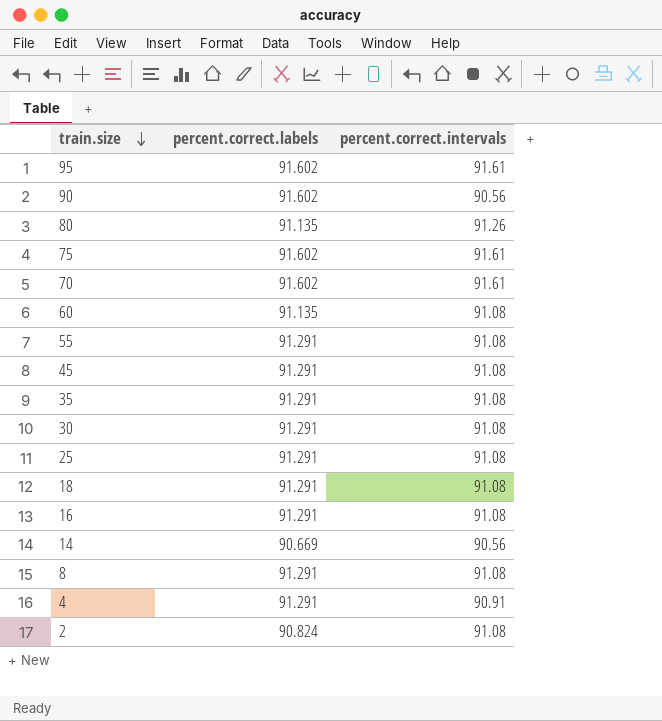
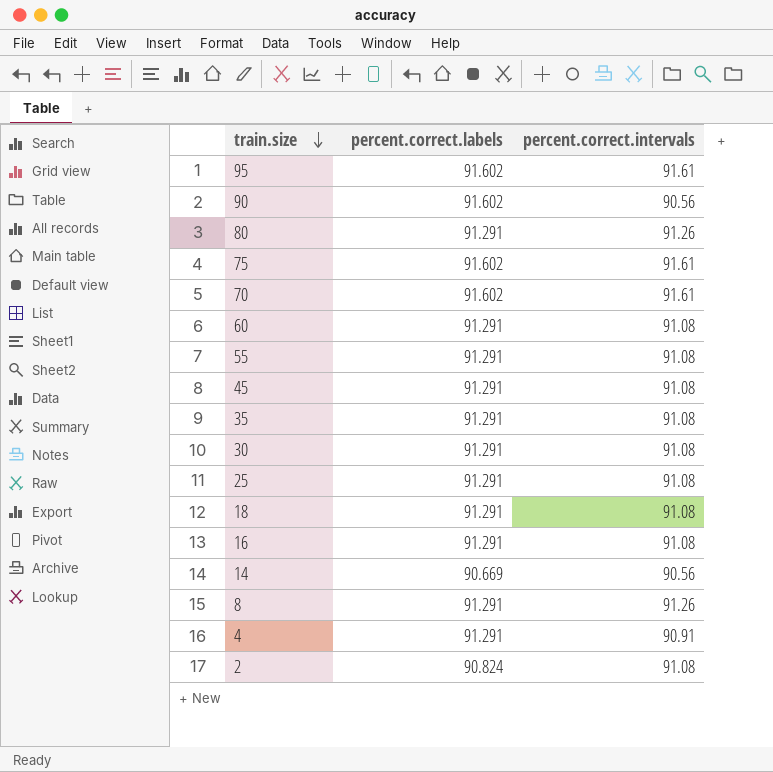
80 | percent.correct.labels: 91.135 -> 91.291
60 | percent.correct.labels: 91.135 -> 91.291
8 | percent.correct.intervals: 91.08 -> 91.26

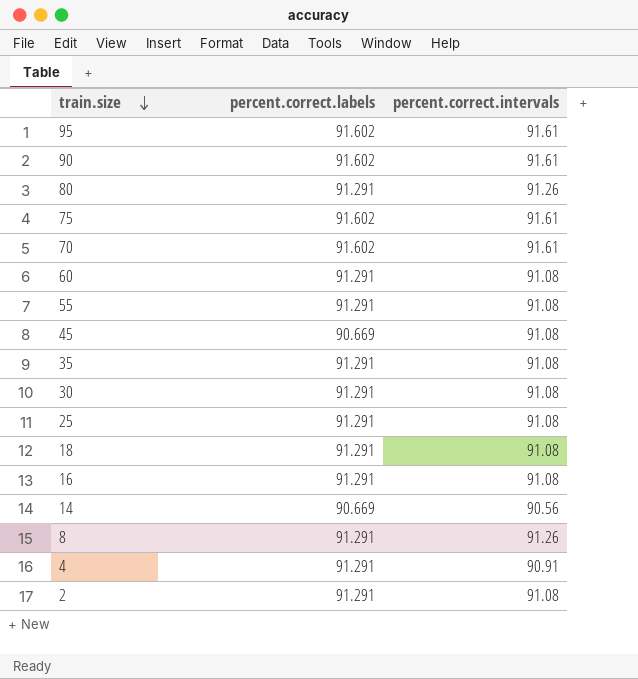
90 | percent.correct.intervals: 90.56 -> 91.61
45 | percent.correct.labels: 91.291 -> 90.669
2 | percent.correct.labels: 90.824 -> 91.291

